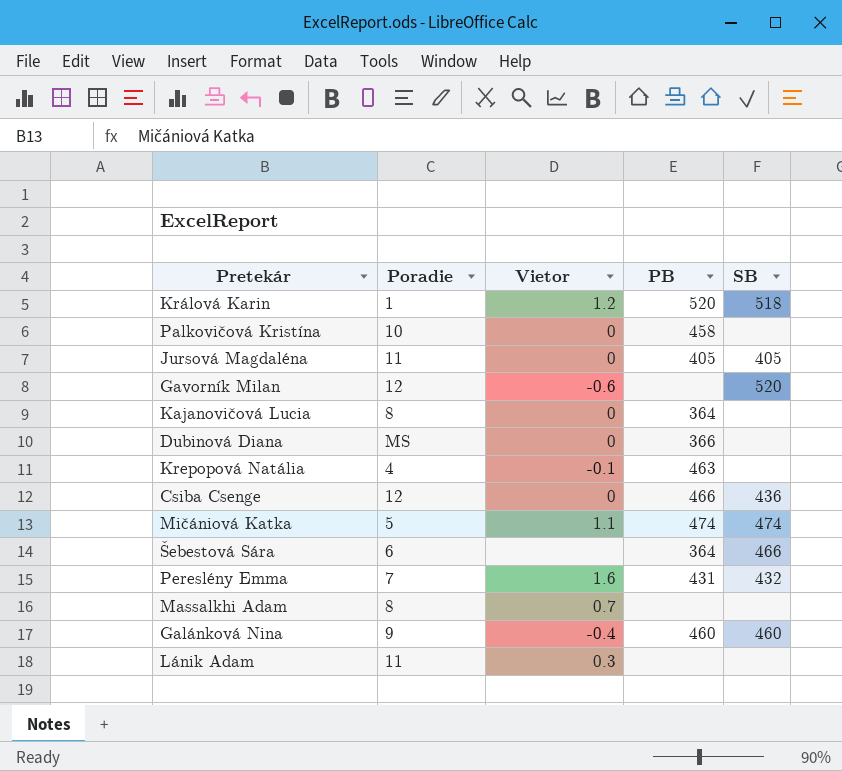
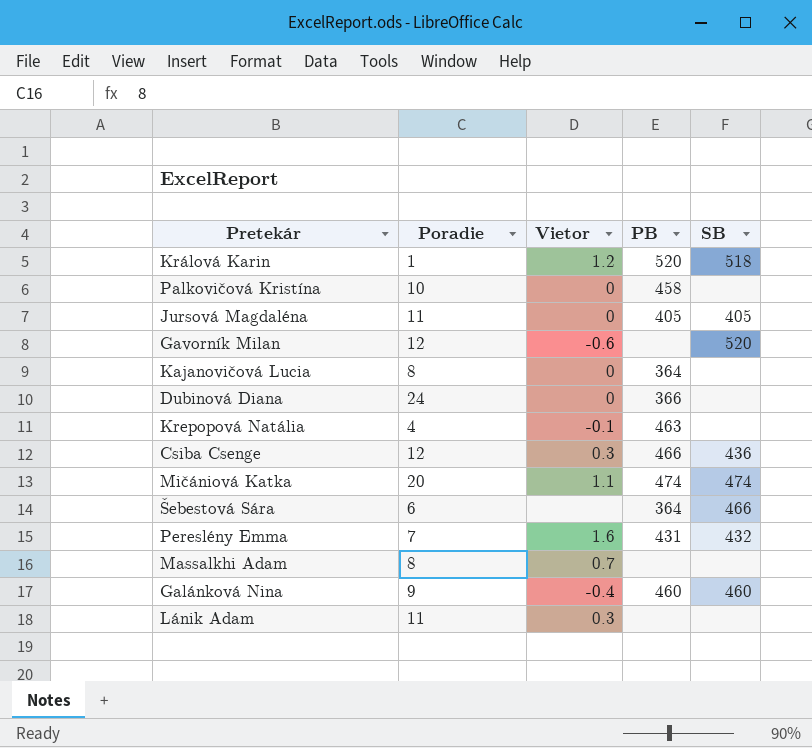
Dubinová Diana | Poradie: MS -> 24
Csiba Csenge | Vietor: 0 -> 0.3
Mičániová Katka | Poradie: 5 -> 20

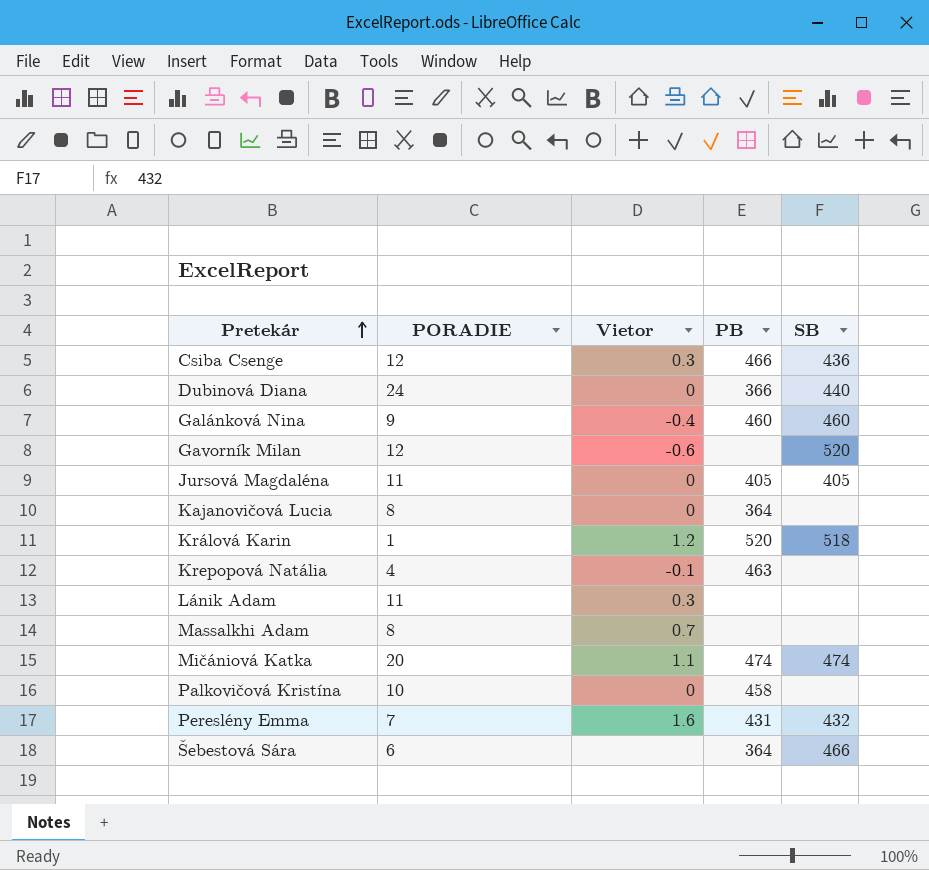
row order: none -> Pretekár ascending
column name: Poradie -> PORADIE
Dubinová Diana | SB: none -> 440

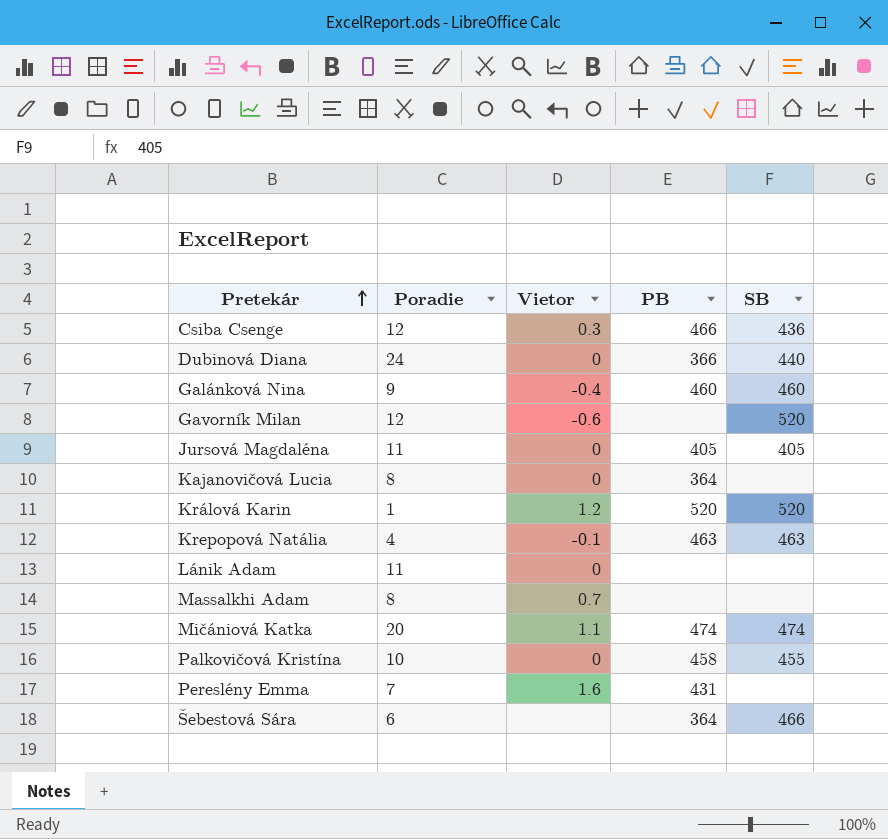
column name: PORADIE -> Poradie
Králová Karin | SB: 518 -> 520
Krepopová Natália | SB: none -> 463
Lánik Adam | Vietor: 0.3 -> 0
Palkovičová Kristína | SB: none -> 455
Pereslény Emma | SB: 432 -> none

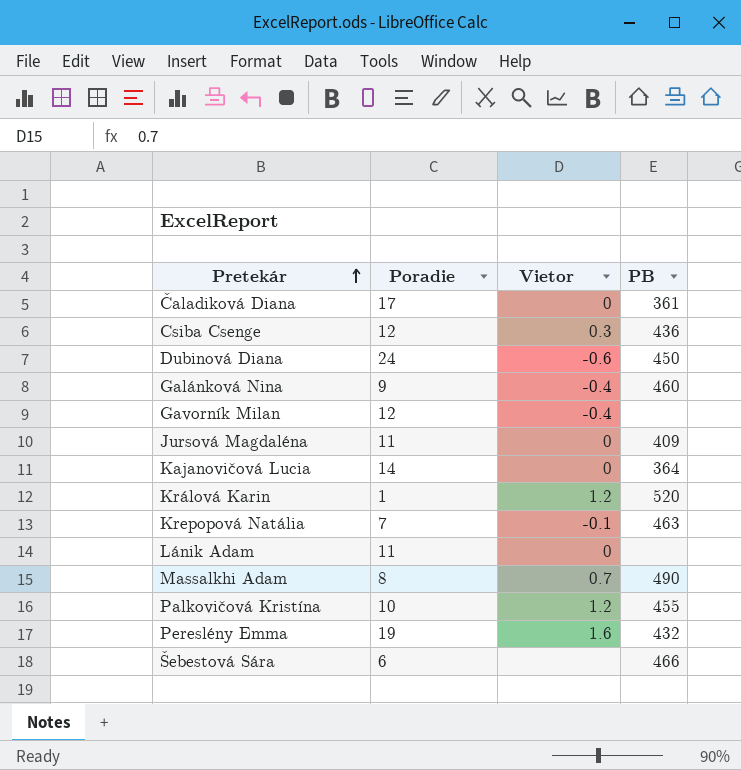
column SB | position: 5 -> none
row Mičániová Katka: 20 | 1.1 | 474 | 474 -> none
row Čaladiková Diana: none -> 17 | 0 | 361
Csiba Csenge | PB: 466 -> 436
Dubinová Diana | Vietor: 0 -> -0.6
Dubinová Diana | PB: 366 -> 450
Gavorník Milan | Vietor: -0.6 -> -0.4
Jursová Magdaléna | PB: 405 -> 409
Kajanovičová Lucia | Poradie: 8 -> 14
Krepopová Natália | Poradie: 4 -> 7
Massalkhi Adam | PB: none -> 490
Palkovičová Kristína | Vietor: 0 -> 1.2
Palkovičová Kristína | PB: 458 -> 455
Pereslény Emma | Poradie: 7 -> 19
Pereslény Emma | PB: 431 -> 432
Šebestová Sára | PB: 364 -> 466

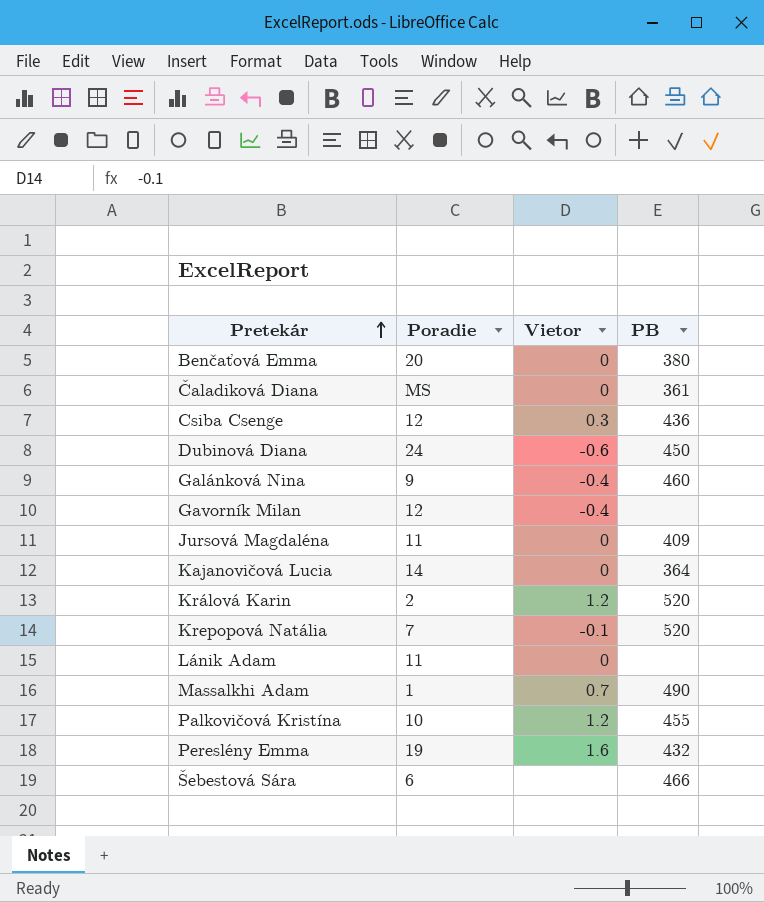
row Benčaťová Emma: none -> 20 | 0 | 380
Čaladiková Diana | Poradie: 17 -> MS
Králová Karin | Poradie: 1 -> 2
Krepopová Natália | PB: 463 -> 520
Massalkhi Adam | Poradie: 8 -> 1

